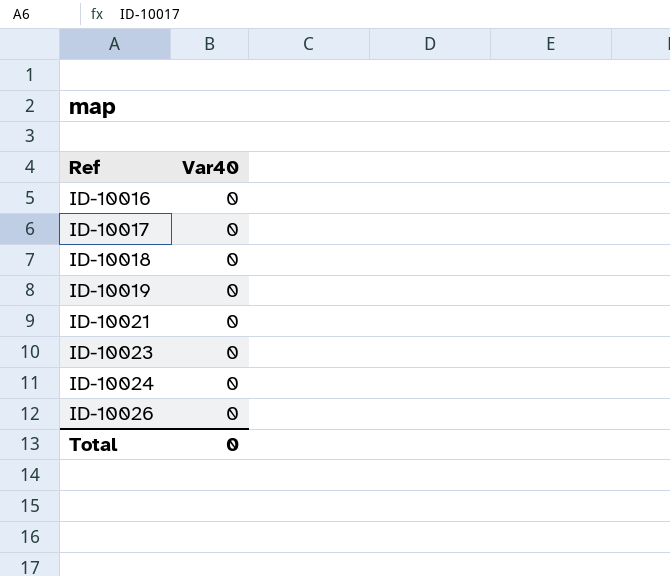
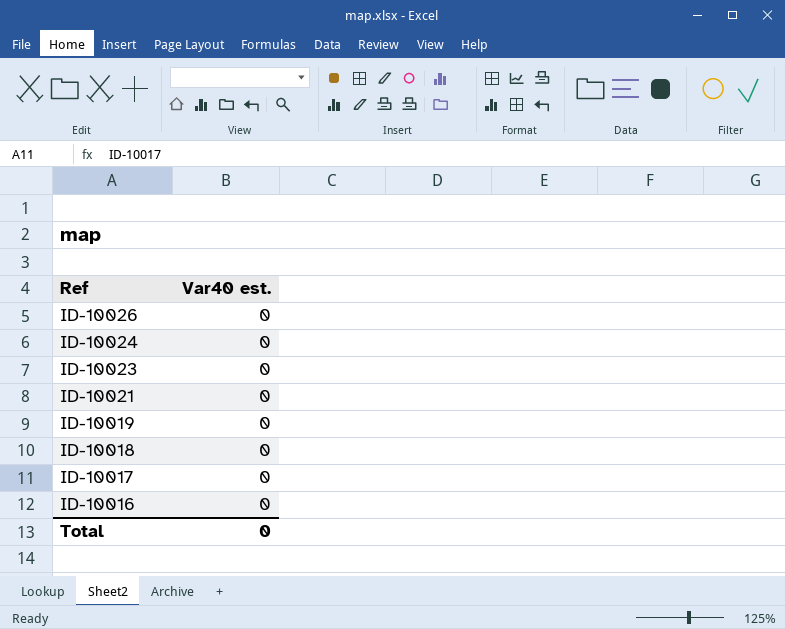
row order: Ref ascending -> Ref descending
column name: Var40 -> Var40 est.

